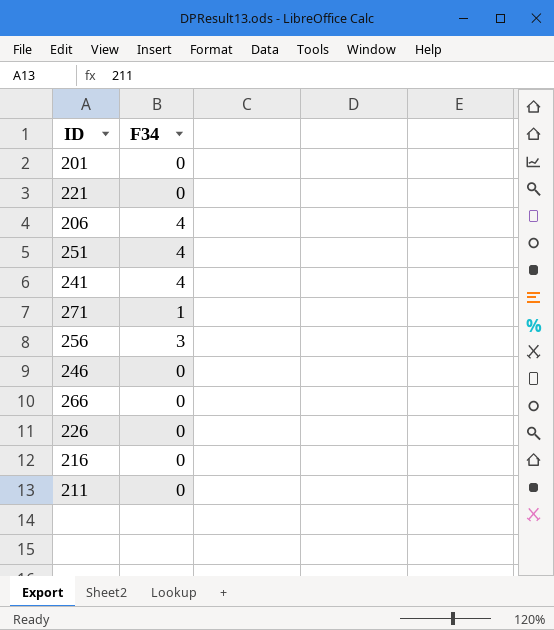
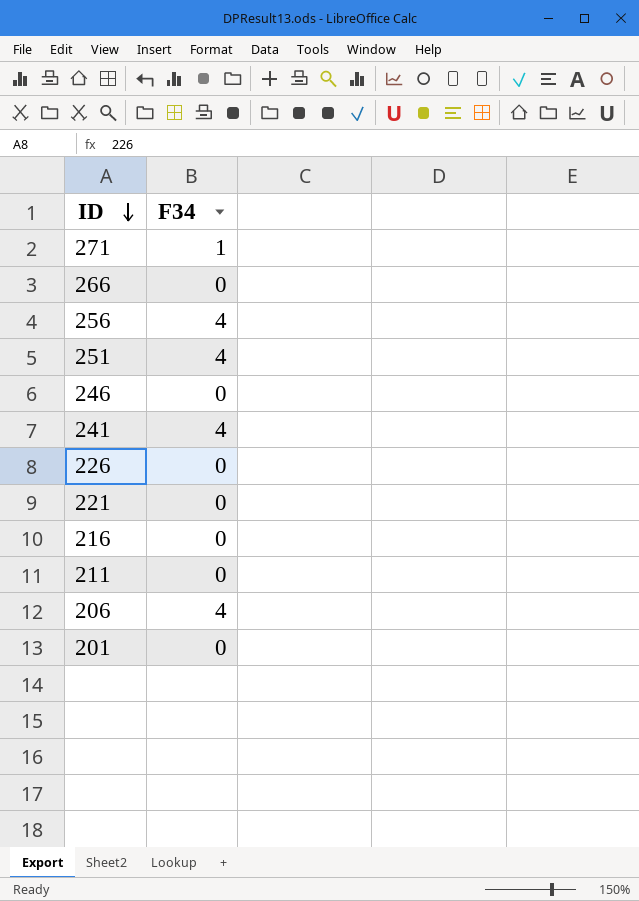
row order: none -> ID descending
256 | F34: 3 -> 4

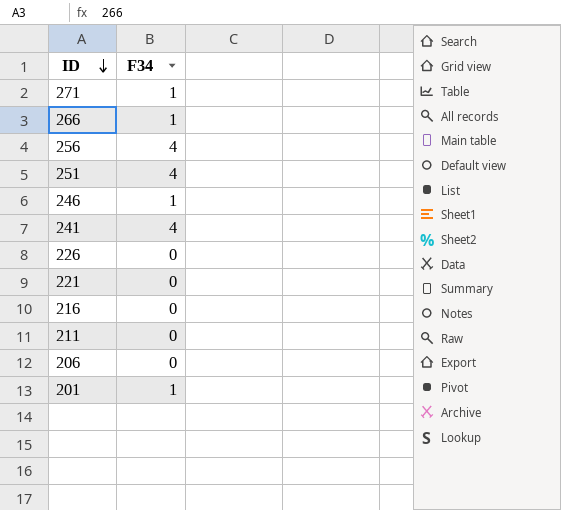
266 | F34: 0 -> 1
246 | F34: 0 -> 1
206 | F34: 4 -> 0
201 | F34: 0 -> 1

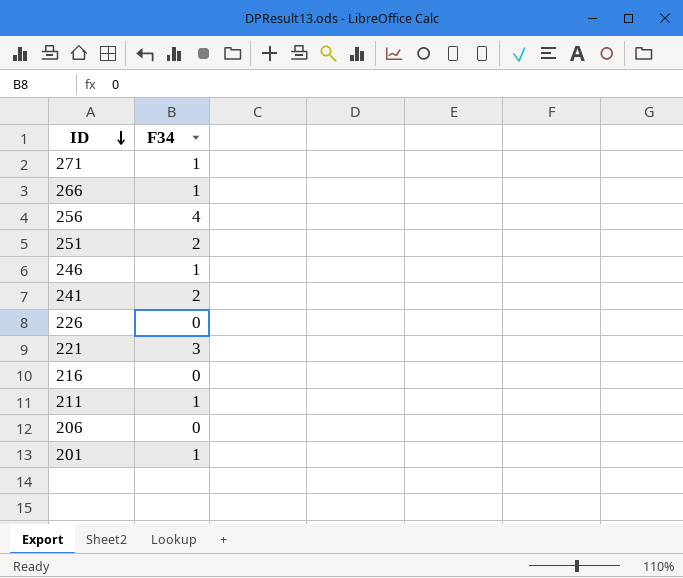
251 | F34: 4 -> 2
241 | F34: 4 -> 2
221 | F34: 0 -> 3
211 | F34: 0 -> 1

